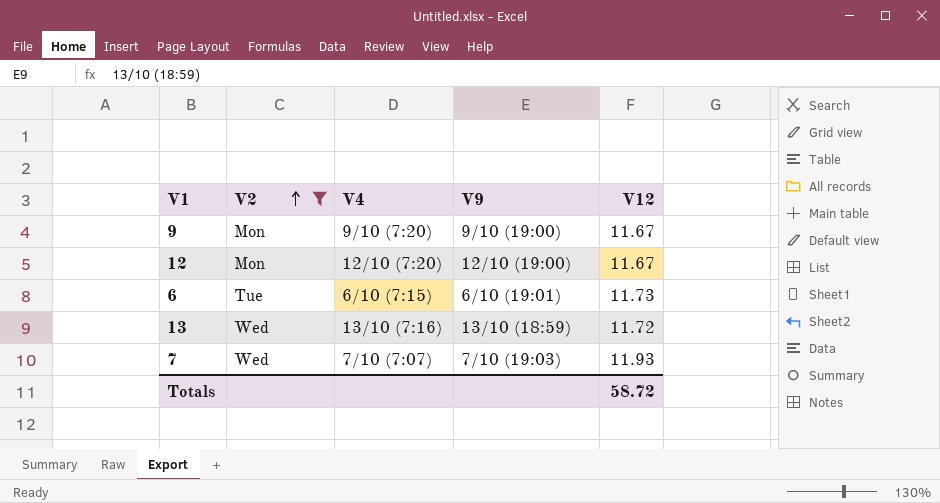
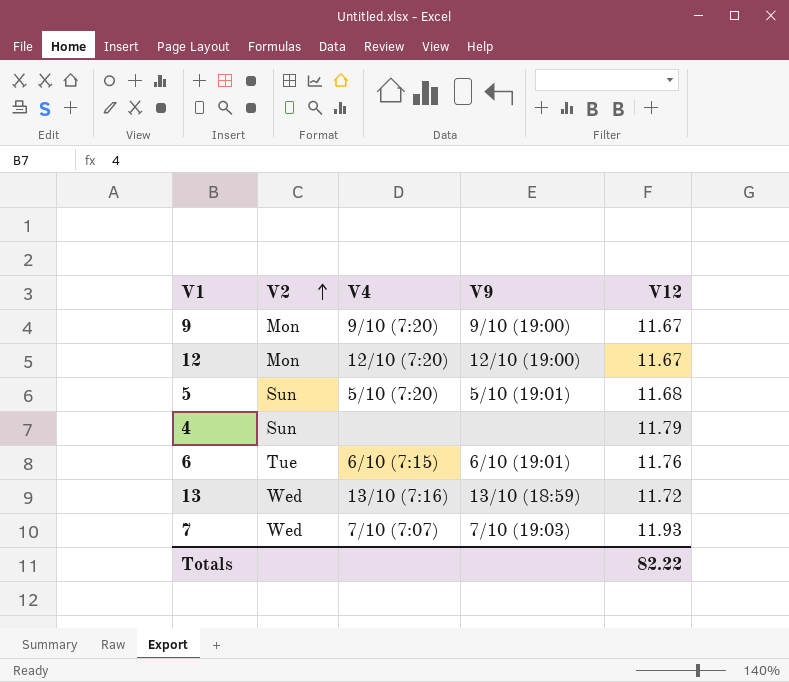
filter: V2 != Sun -> none
6 | V12: 11.73 -> 11.76
Totals | V12: 58.72 -> 82.22

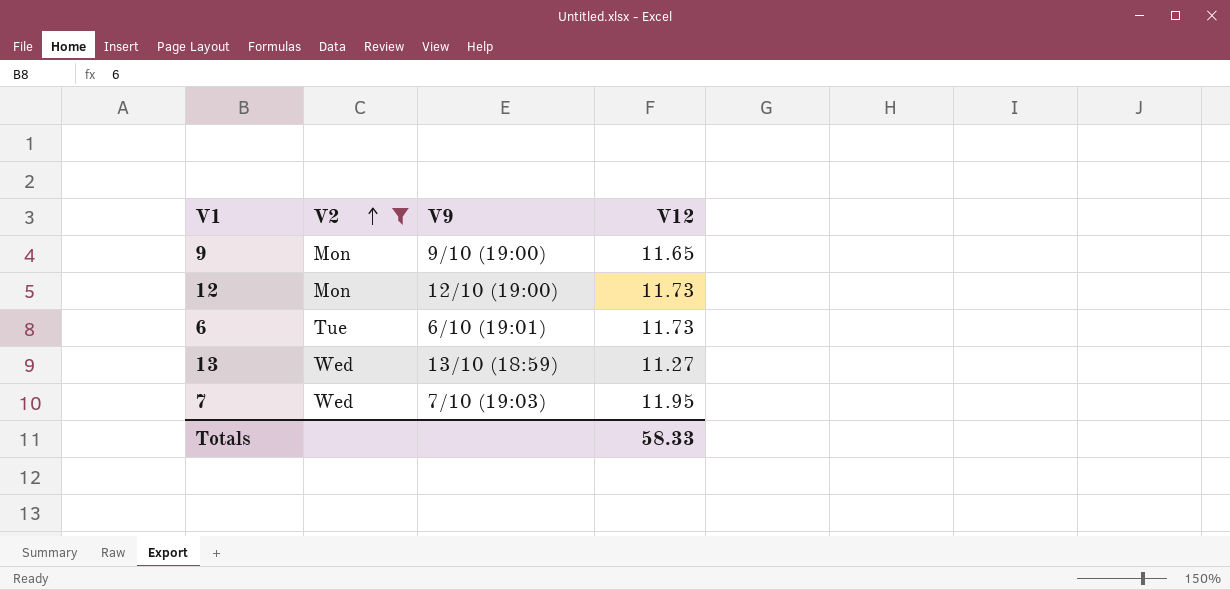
filter: none -> V2 != Sun
column V4 | position: 3 -> none
9 | V12: 11.67 -> 11.65
12 | V12: 11.67 -> 11.73
6 | V12: 11.76 -> 11.73
13 | V12: 11.72 -> 11.27
7 | V12: 11.93 -> 11.95
Totals | V12: 82.22 -> 58.33

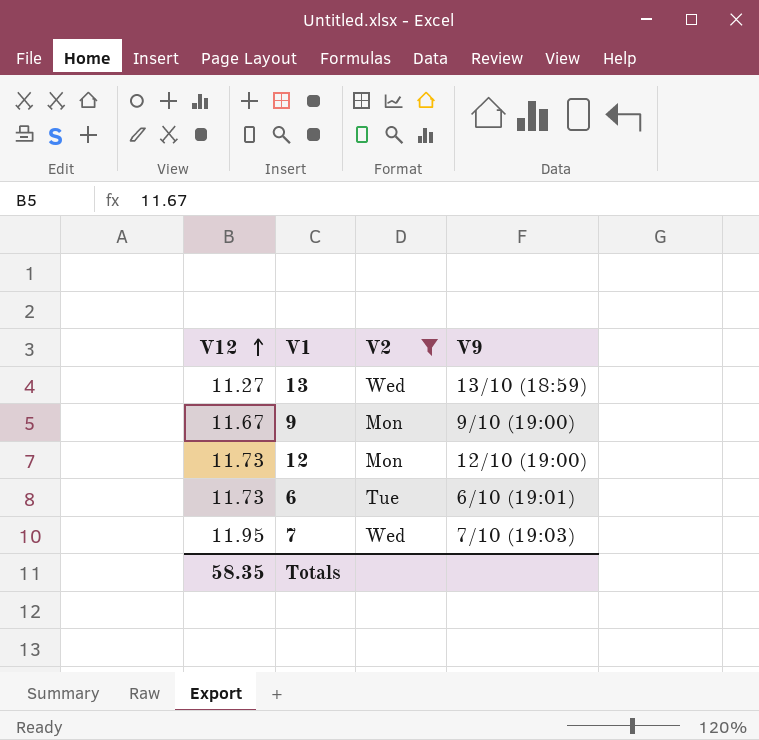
row order: V2 ascending -> V12 ascending
column V12 | position: 4 -> 1
9 | V12: 11.65 -> 11.67
Totals | V12: 58.33 -> 58.35

